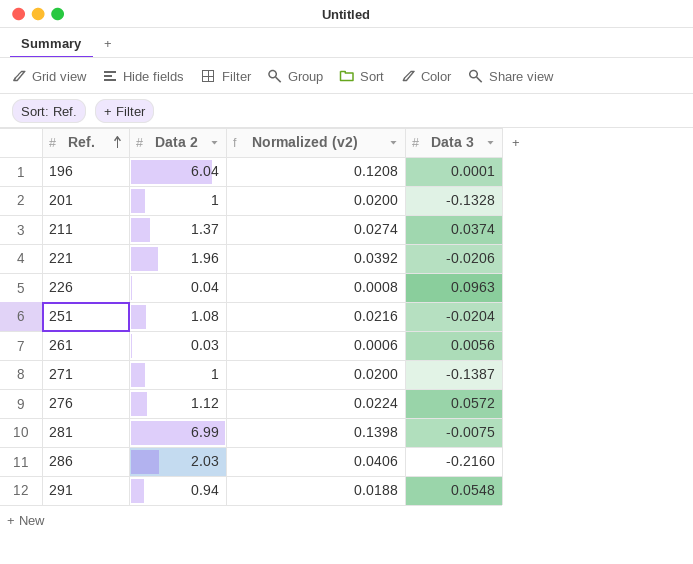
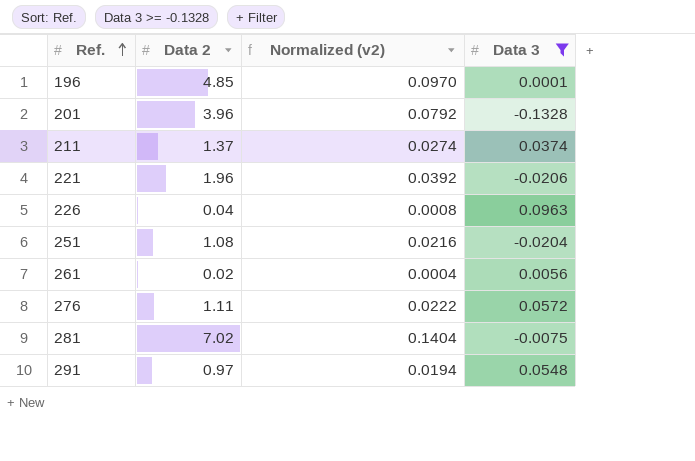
filter: none -> Data 3 >= -0.1328
196 | Data 2: 6.04 -> 4.85
196 | Normalized (v2): 0.1208 -> 0.0970
201 | Data 2: 1 -> 3.96
201 | Normalized (v2): 0.0200 -> 0.0792
261 | Data 2: 0.03 -> 0.02
261 | Normalized (v2): 0.0006 -> 0.0004
276 | Data 2: 1.12 -> 1.11
276 | Normalized (v2): 0.0224 -> 0.0222
281 | Data 2: 6.99 -> 7.02
281 | Normalized (v2): 0.1398 -> 0.1404
291 | Data 2: 0.94 -> 0.97
291 | Normalized (v2): 0.0188 -> 0.0194

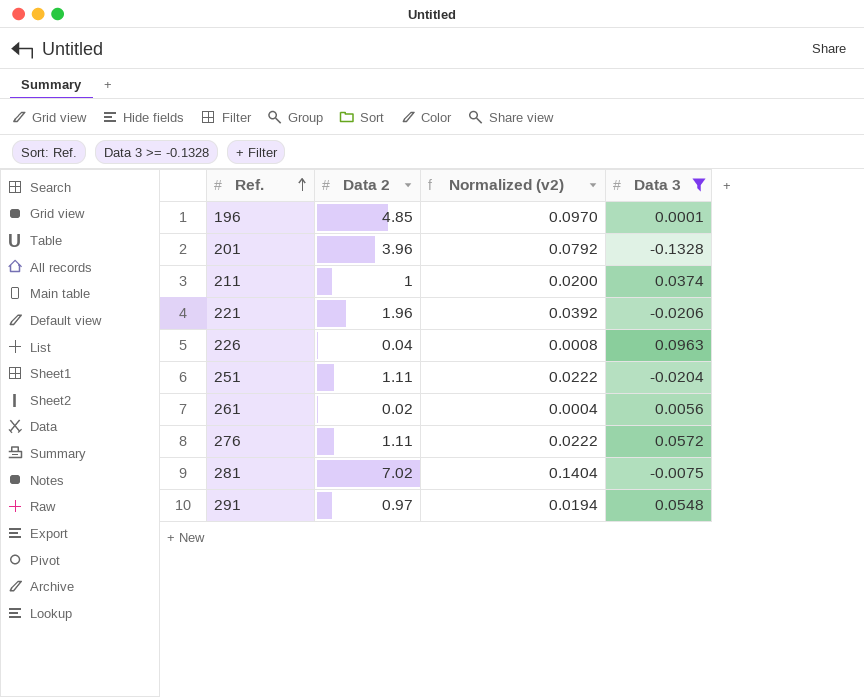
211 | Data 2: 1.37 -> 1
211 | Normalized (v2): 0.0274 -> 0.0200
251 | Data 2: 1.08 -> 1.11
251 | Normalized (v2): 0.0216 -> 0.0222

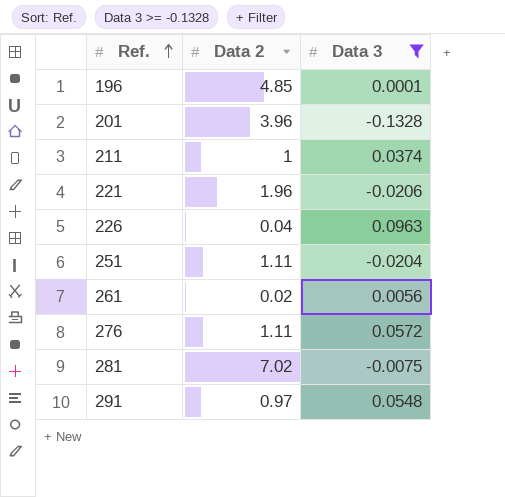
column Normalized (v2) | formula: [Data 2] * 0.02 -> none

